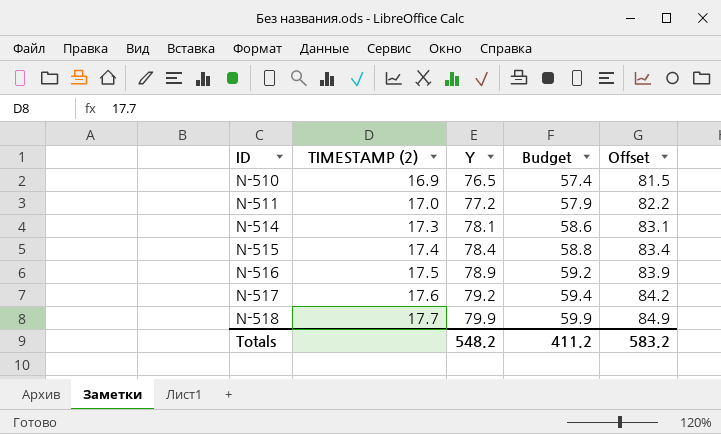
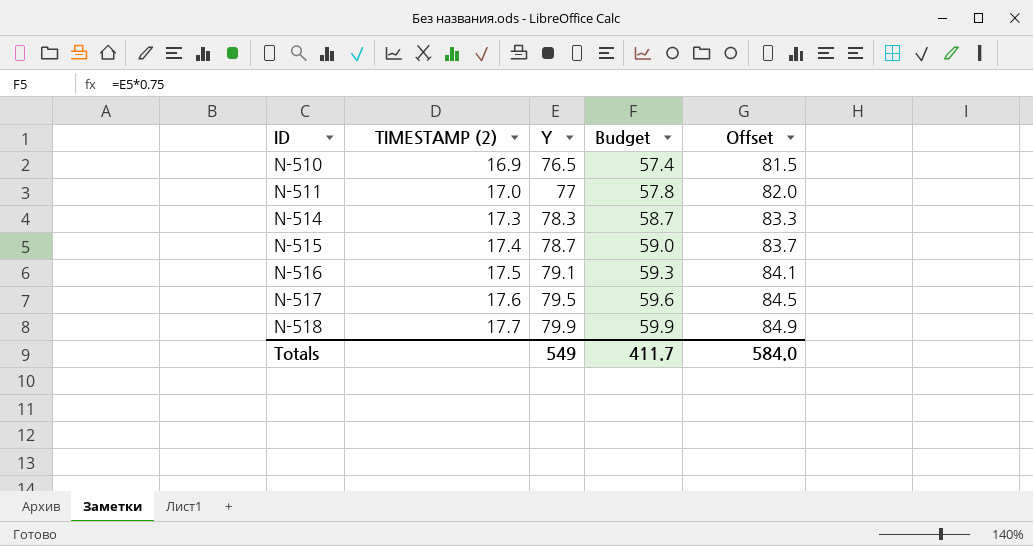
N-511 | Y: 77.2 -> 77
N-511 | Budget: 57.9 -> 57.8
N-511 | Offset: 82.2 -> 82.0
N-514 | Y: 78.1 -> 78.3
N-514 | Budget: 58.6 -> 58.7
N-514 | Offset: 83.1 -> 83.3
N-515 | Y: 78.4 -> 78.7
N-515 | Budget: 58.8 -> 59.0
N-515 | Offset: 83.4 -> 83.7
N-516 | Y: 78.9 -> 79.1
N-516 | Budget: 59.2 -> 59.3
N-516 | Offset: 83.9 -> 84.1
N-517 | Y: 79.2 -> 79.5
N-517 | Budget: 59.4 -> 59.6
N-517 | Offset: 84.2 -> 84.5
Totals | Y: 548.2 -> 549
Totals | Budget: 411.2 -> 411.7
Totals | Offset: 583.2 -> 584.0

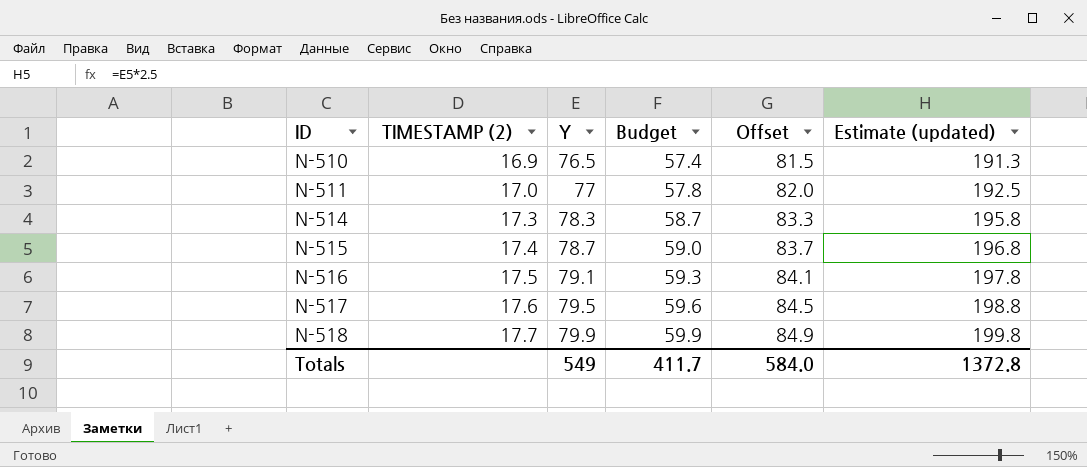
column Estimate (updated) | formula: none -> [Y] * 2.5

